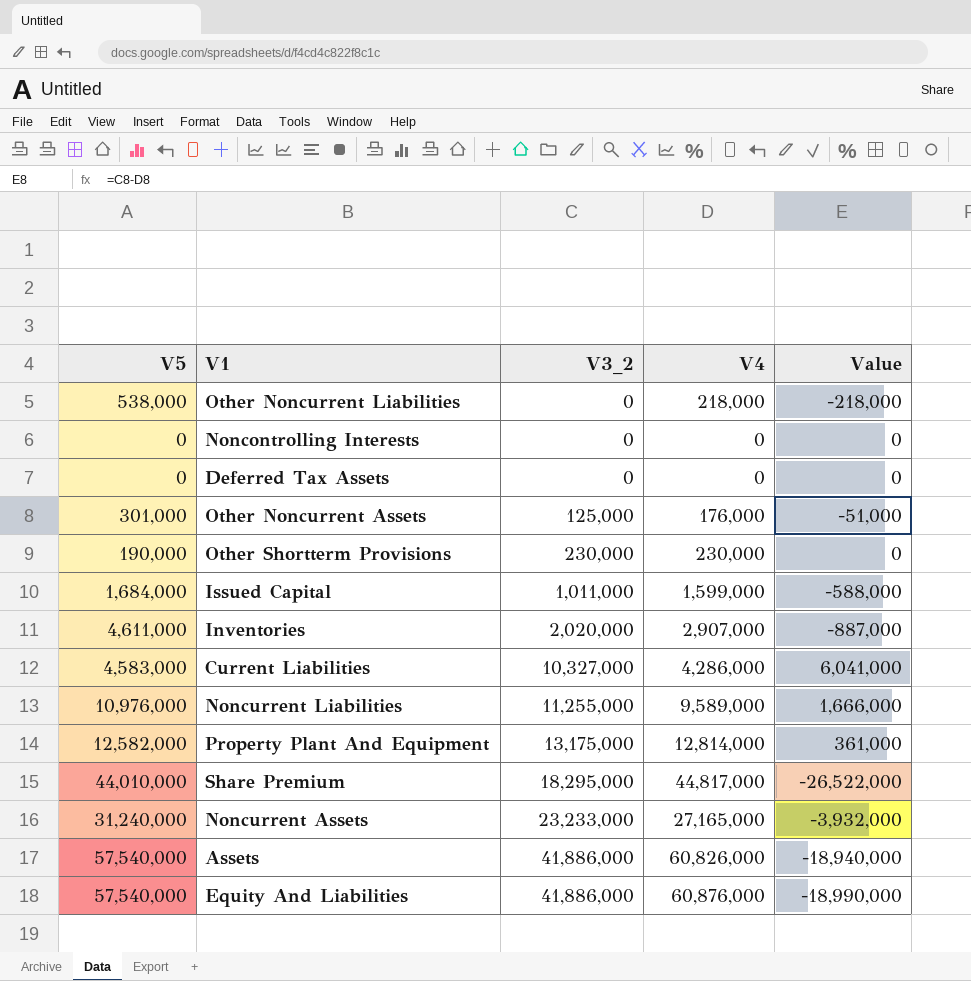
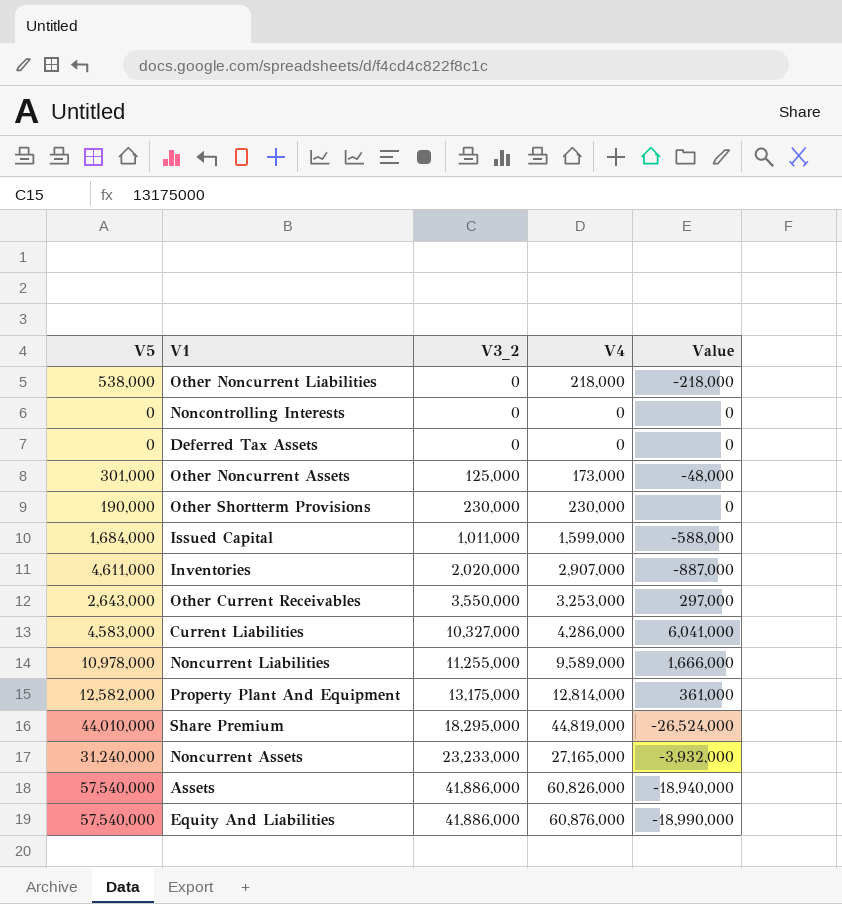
Other Noncurrent Assets | V4: 176,000 -> 173,000
Other Noncurrent Assets | Value: -51,000 -> -48,000
row Other Current Receivables: none -> 2,643,000 | 3,550,000 | 3,253,000 | 297,000
Noncurrent Liabilities | V5: 10,976,000 -> 10,978,000
Share Premium | V4: 44,817,000 -> 44,819,000
Share Premium | Value: -26,522,000 -> -26,524,000

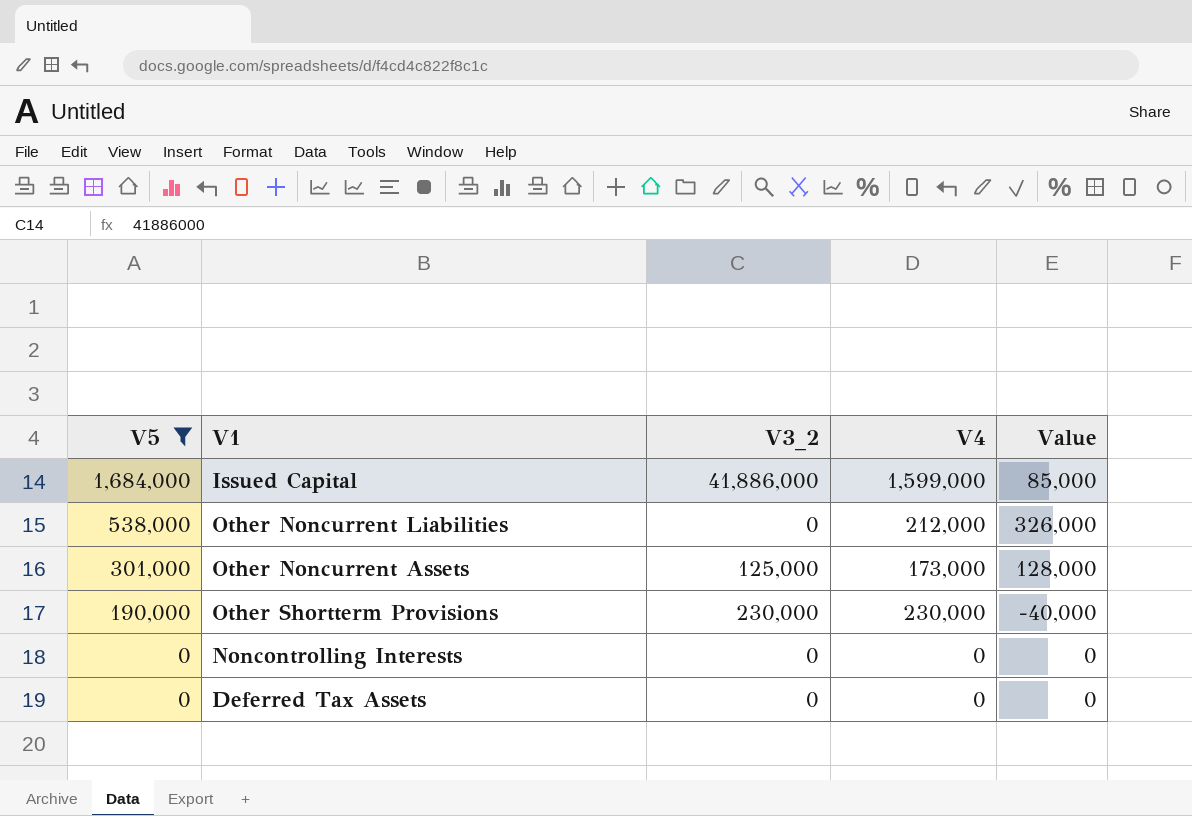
filter: none -> V5 <= 1,684,000
row order: V3_2 ascending -> V5 descending
column Value | formula: [V3_2] - [V4] -> [V5] - [V4]
Issued Capital | V3_2: 1,011,000 -> 41,886,000
Other Noncurrent Liabilities | V4: 218,000 -> 212,000

